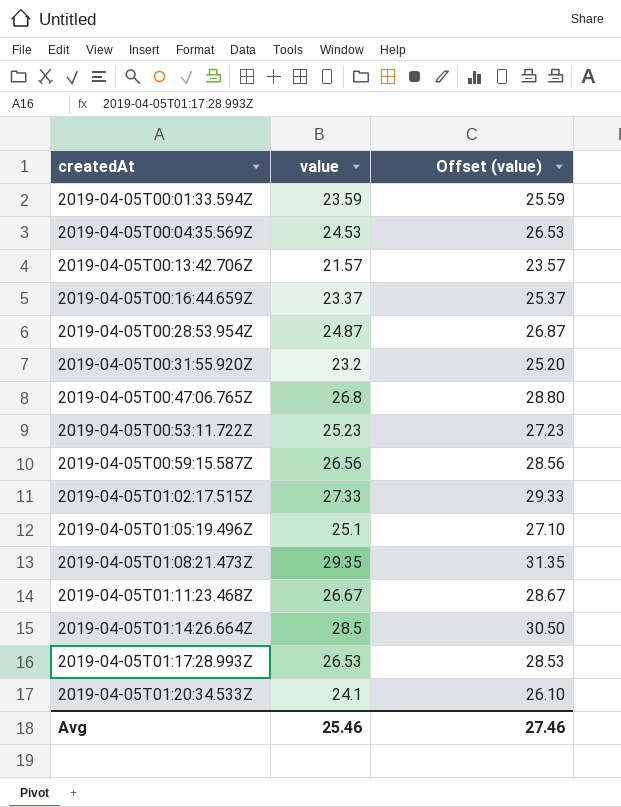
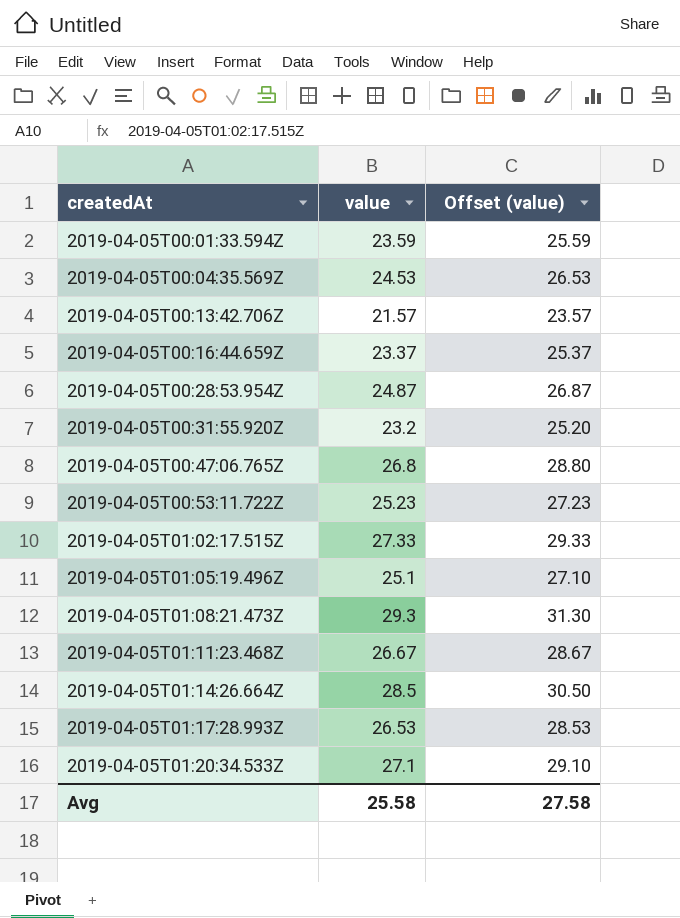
row 2019-04-05T00:59:15.587Z: 26.56 | 28.56 -> none
2019-04-05T01:08:21.473Z | value: 29.35 -> 29.3
2019-04-05T01:08:21.473Z | Offset (value): 31.35 -> 31.30
2019-04-05T01:20:34.533Z | value: 24.1 -> 27.1
2019-04-05T01:20:34.533Z | Offset (value): 26.10 -> 29.10
Avg | value: 25.46 -> 25.58
Avg | Offset (value): 27.46 -> 27.58

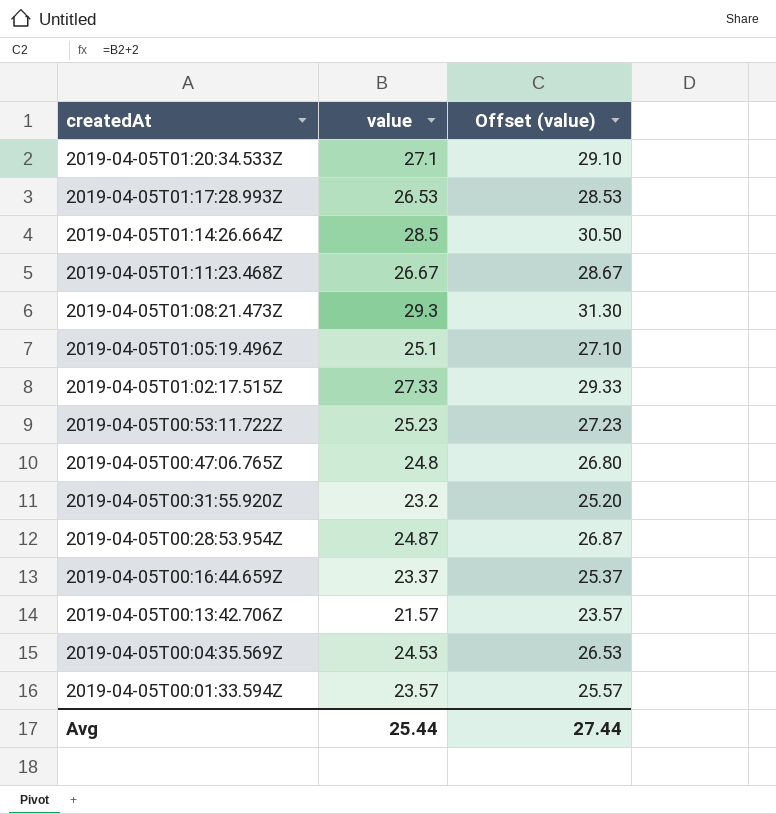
row order: createdAt ascending -> createdAt descending
2019-04-05T00:47:06.765Z | value: 26.8 -> 24.8
2019-04-05T00:47:06.765Z | Offset (value): 28.80 -> 26.80
2019-04-05T00:01:33.594Z | value: 23.59 -> 23.57
2019-04-05T00:01:33.594Z | Offset (value): 25.59 -> 25.57
Avg | value: 25.58 -> 25.44
Avg | Offset (value): 27.58 -> 27.44

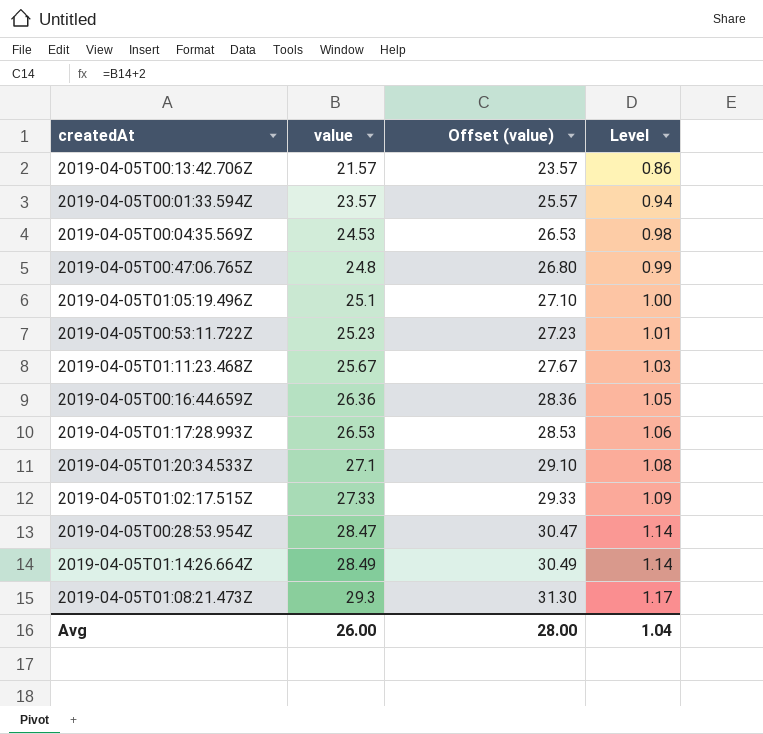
row order: createdAt descending -> value ascending
column Level | formula: none -> [value] * 0.04
row 2019-04-05T00:31:55.920Z: 23.2 | 25.20 -> none
2019-04-05T01:11:23.468Z | value: 26.67 -> 25.67
2019-04-05T01:11:23.468Z | Offset (value): 28.67 -> 27.67
2019-04-05T00:16:44.659Z | value: 23.37 -> 26.36
2019-04-05T00:16:44.659Z | Offset (value): 25.37 -> 28.36
2019-04-05T00:28:53.954Z | value: 24.87 -> 28.47
2019-04-05T00:28:53.954Z | Offset (value): 26.87 -> 30.47
2019-04-05T01:14:26.664Z | value: 28.5 -> 28.49
2019-04-05T01:14:26.664Z | Offset (value): 30.50 -> 30.49
Avg | value: 25.44 -> 26.00
Avg | Offset (value): 27.44 -> 28.00

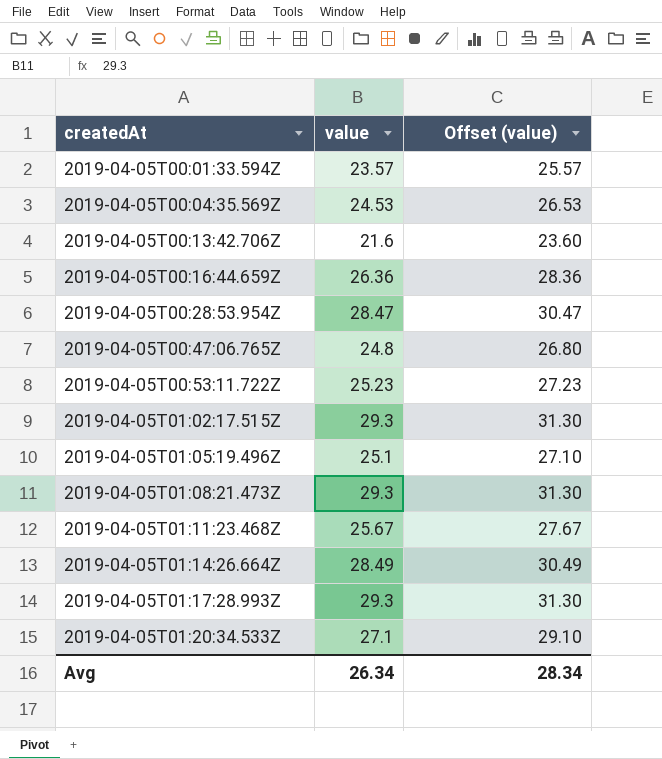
row order: value ascending -> createdAt ascending
column Level | formula: [value] * 0.04 -> none
2019-04-05T00:13:42.706Z | value: 21.57 -> 21.6
2019-04-05T00:13:42.706Z | Offset (value): 23.57 -> 23.60
2019-04-05T01:02:17.515Z | value: 27.33 -> 29.3
2019-04-05T01:02:17.515Z | Offset (value): 29.33 -> 31.30
2019-04-05T01:17:28.993Z | value: 26.53 -> 29.3
2019-04-05T01:17:28.993Z | Offset (value): 28.53 -> 31.30
Avg | value: 26.00 -> 26.34
Avg | Offset (value): 28.00 -> 28.34

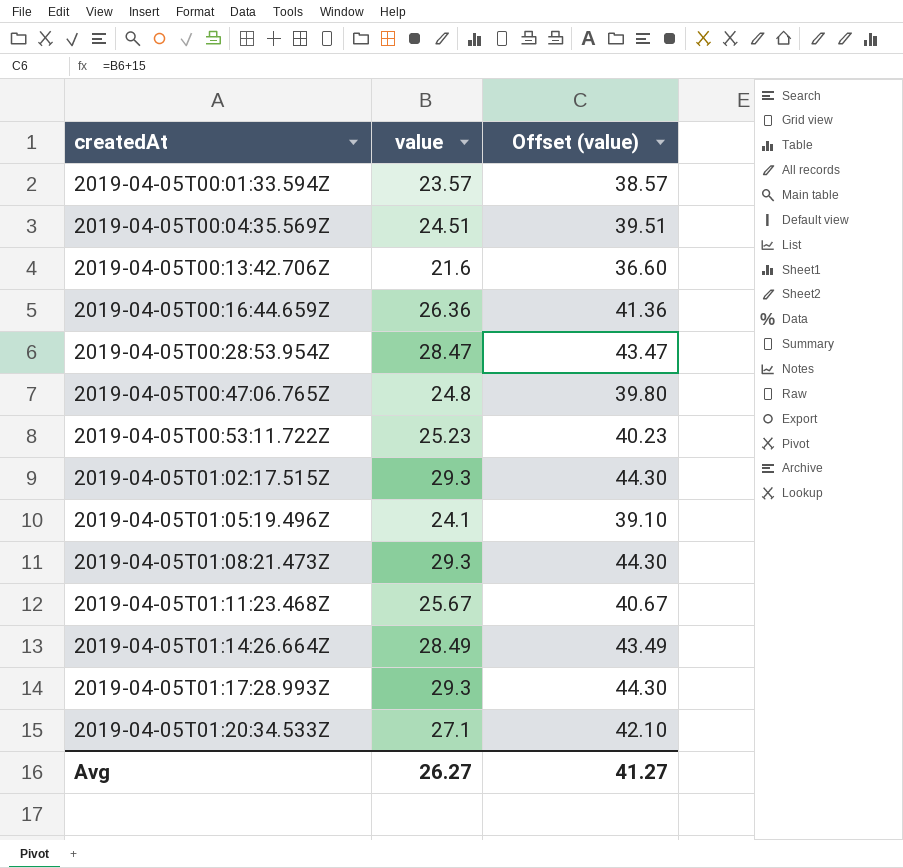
column Offset (value) | formula: [value] + 2 -> [value] + 15
2019-04-05T00:04:35.569Z | value: 24.53 -> 24.51
2019-04-05T01:05:19.496Z | value: 25.1 -> 24.1
Avg | value: 26.34 -> 26.27
Avg | Offset (value): 28.34 -> 41.27

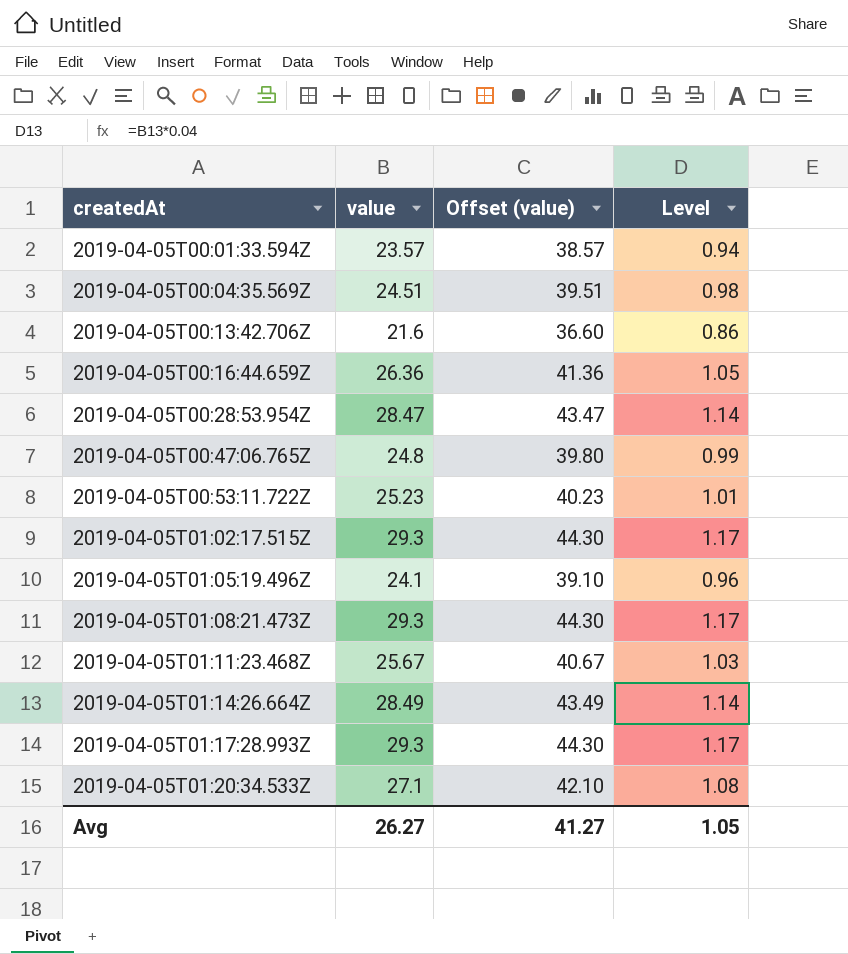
column Level | formula: none -> [value] * 0.04

